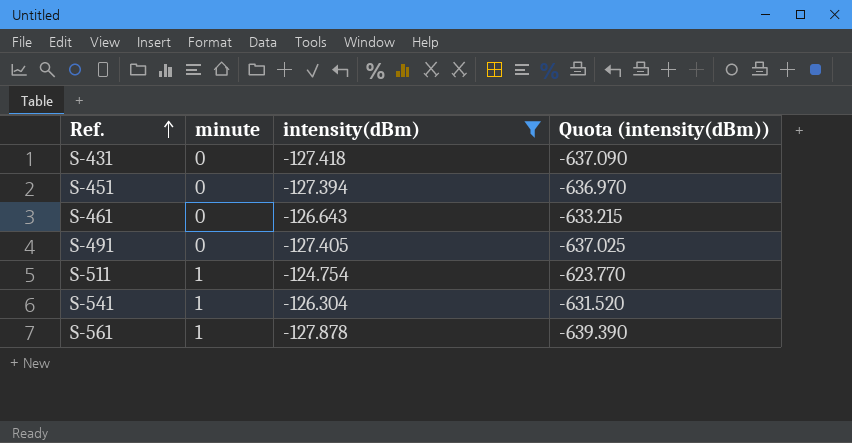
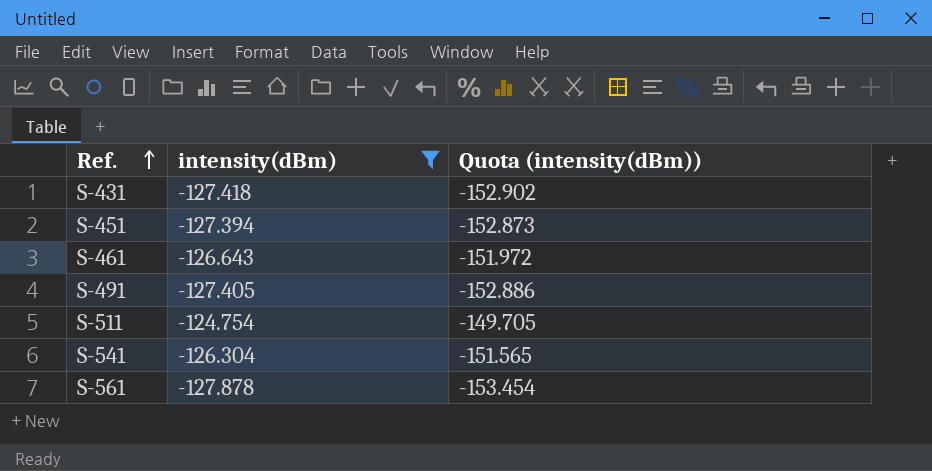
column minute | position: 2 -> none
column Quota (intensity(dBm)) | formula: [intensity(dBm)] * 5 -> [intensity(dBm)] * 1.2

